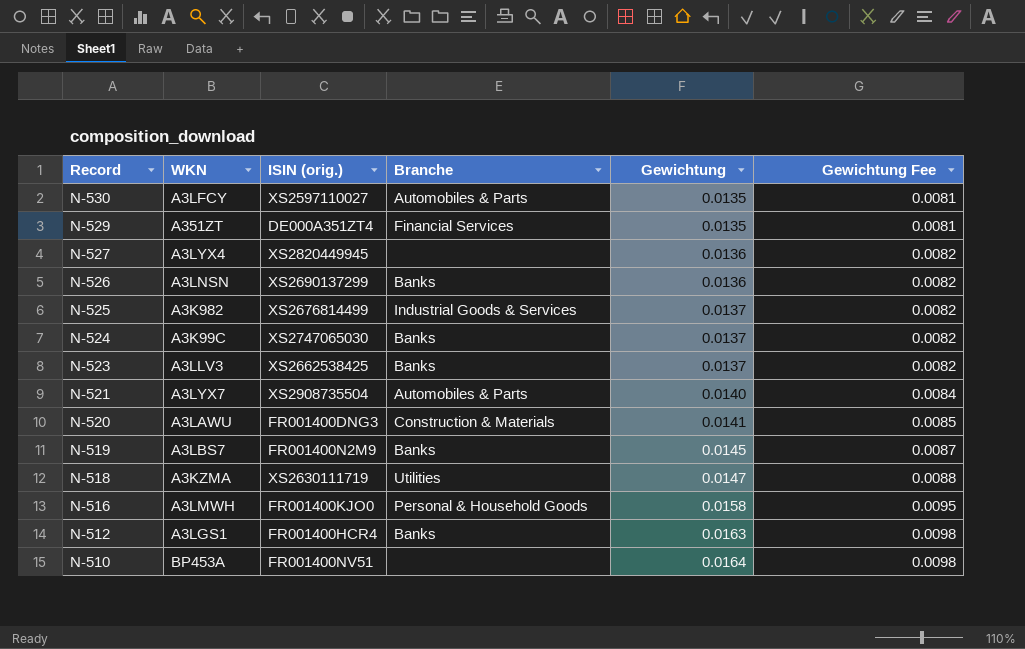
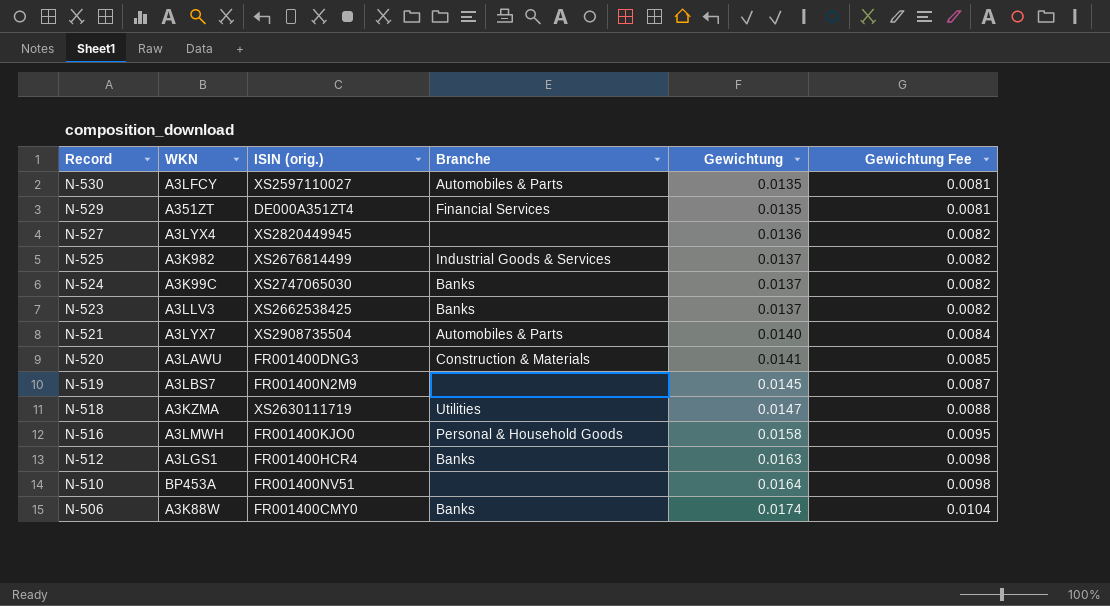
row N-526: A3LNSN | XS2690137299 | Banks | 0.0136 | 0.0082 -> none
N-519 | Branche: Banks -> none
row N-506: none -> A3K88W | FR001400CMY0 | Banks | 0.0174 | 0.0104

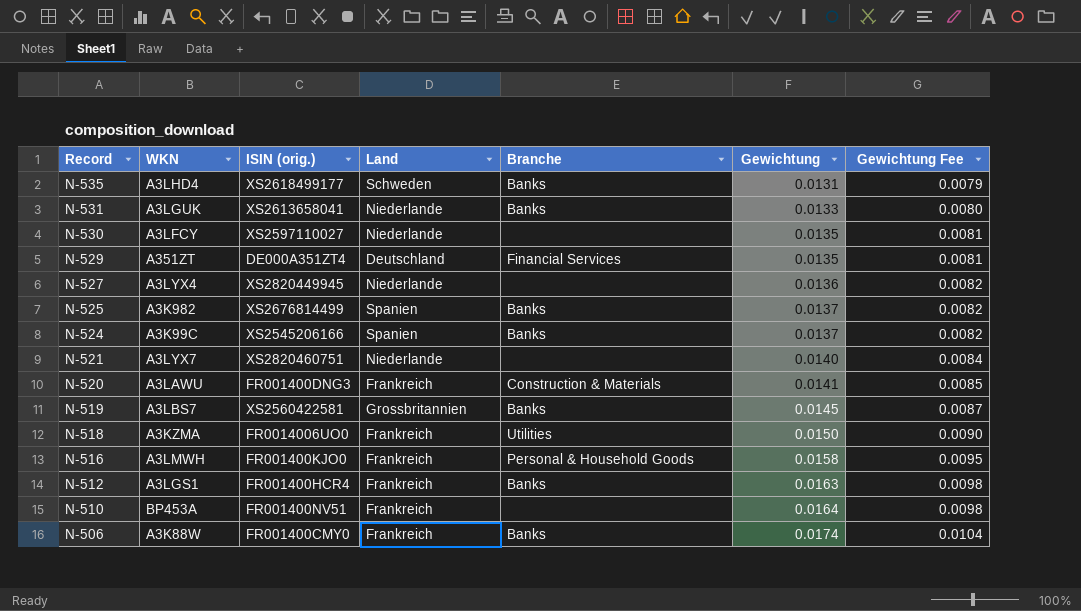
column Land | position: none -> 4
row N-523: A3LLV3 | XS2662538425 | Banks | 0.0137 | 0.0082 -> none
row N-535: none -> A3LHD4 | XS2618499177 | Schweden | Banks | 0.0131 | 0.0079
row N-531: none -> A3LGUK | XS2613658041 | Niederlande | Banks | 0.0133 | 0.0080
N-530 | Branche: Automobiles & Parts -> none
N-525 | Branche: Industrial Goods & Services -> Banks
N-524 | ISIN (orig.): XS2747065030 -> XS2545206166
N-521 | ISIN (orig.): XS2908735504 -> XS2820460751
N-521 | Branche: Automobiles & Parts -> none
N-519 | ISIN (orig.): FR001400N2M9 -> XS2560422581
N-519 | Branche: none -> Banks
N-518 | ISIN (orig.): XS2630111719 -> FR0014006UO0
N-518 | Gewichtung: 0.0147 -> 0.0150
N-518 | Gewichtung Fee: 0.0088 -> 0.0090

